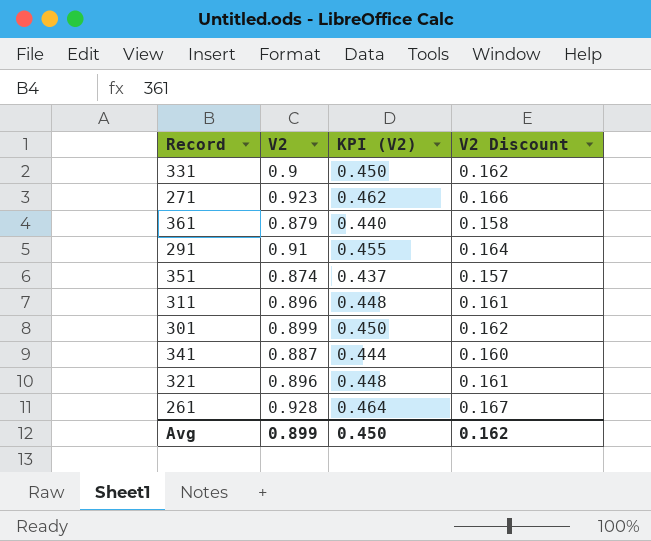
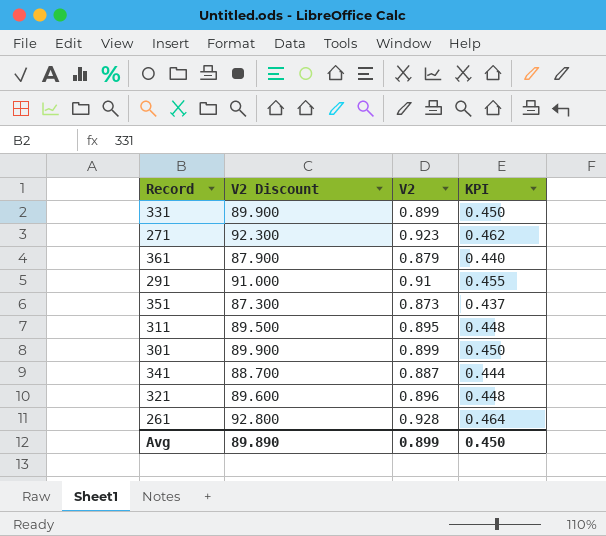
column V2 Discount | formula: [V2] * 0.18 -> [V2] * 100
column V2 Discount | position: 4 -> 2
column name: KPI (V2) -> KPI
331 | V2: 0.9 -> 0.899
351 | V2: 0.874 -> 0.873
311 | V2: 0.896 -> 0.895
Avg | V2 Discount: 0.162 -> 89.890

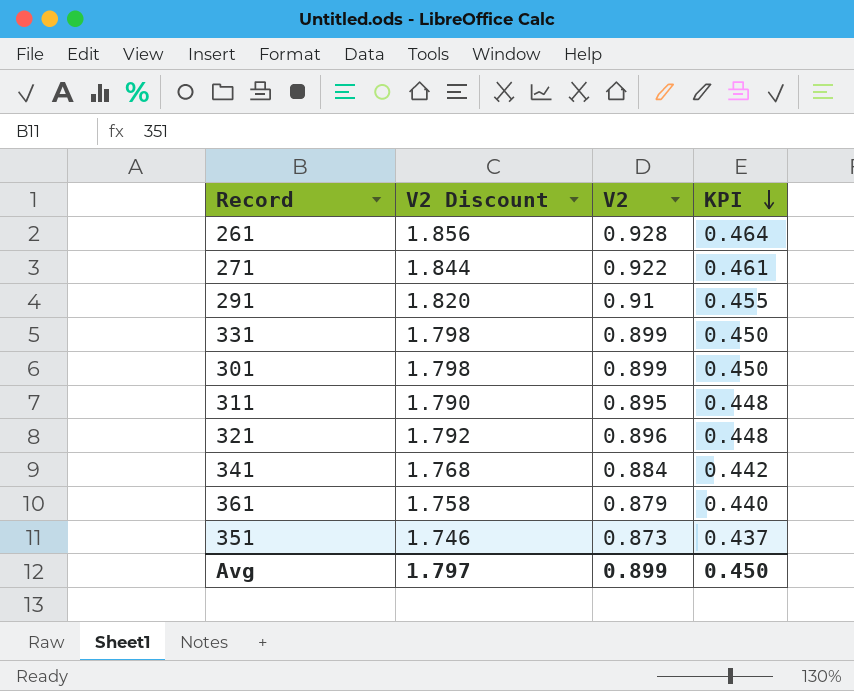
row order: none -> KPI descending
column V2 Discount | formula: [V2] * 100 -> [V2] * 2
271 | V2: 0.923 -> 0.922
271 | KPI: 0.462 -> 0.461
341 | V2: 0.887 -> 0.884
341 | KPI: 0.444 -> 0.442
Avg | V2 Discount: 89.890 -> 1.797

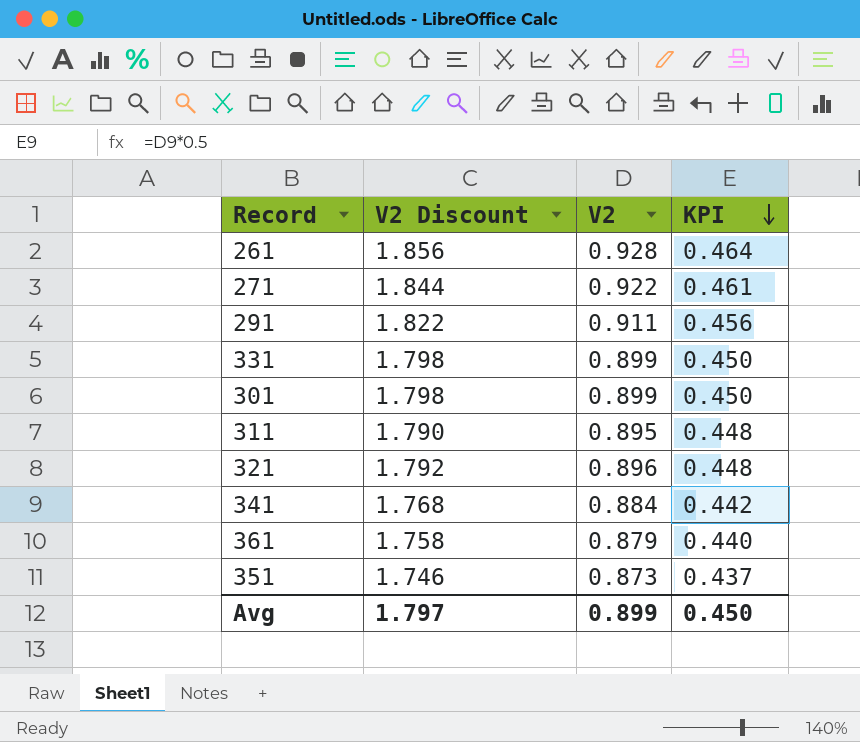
291 | V2 Discount: 1.820 -> 1.822
291 | V2: 0.91 -> 0.911
291 | KPI: 0.455 -> 0.456

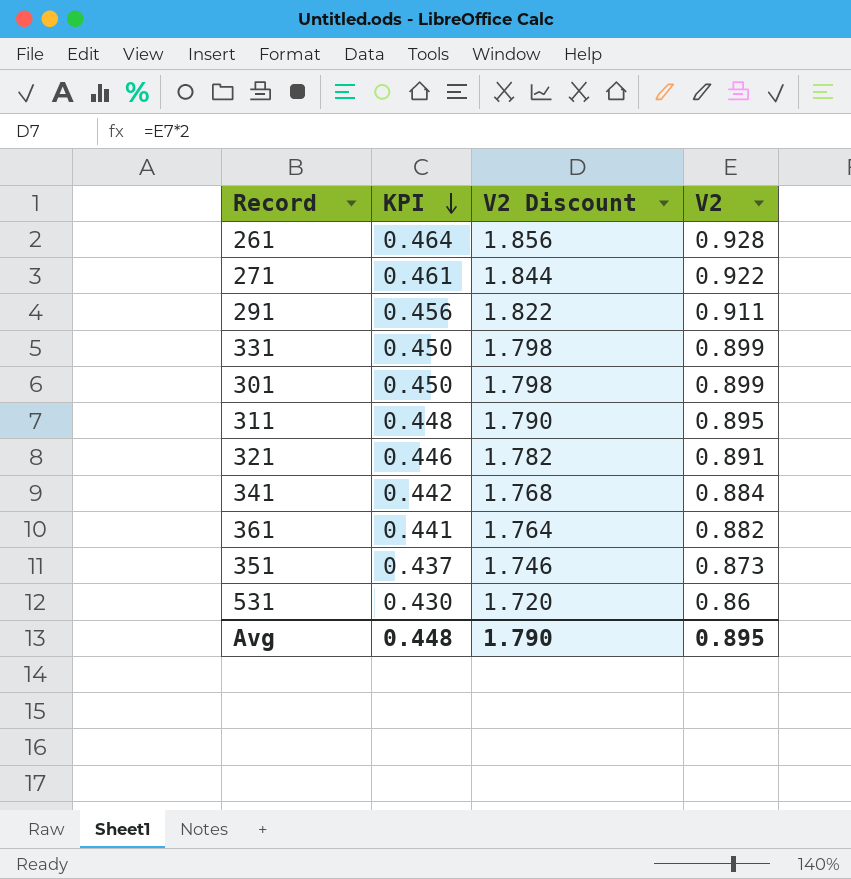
column KPI | position: 4 -> 2
321 | KPI: 0.448 -> 0.446
321 | V2 Discount: 1.792 -> 1.782
321 | V2: 0.896 -> 0.891
361 | KPI: 0.440 -> 0.441
361 | V2 Discount: 1.758 -> 1.764
361 | V2: 0.879 -> 0.882
row 531: none -> 0.430 | 1.720 | 0.86
Avg | KPI: 0.450 -> 0.448
Avg | V2 Discount: 1.797 -> 1.790
Avg | V2: 0.899 -> 0.895

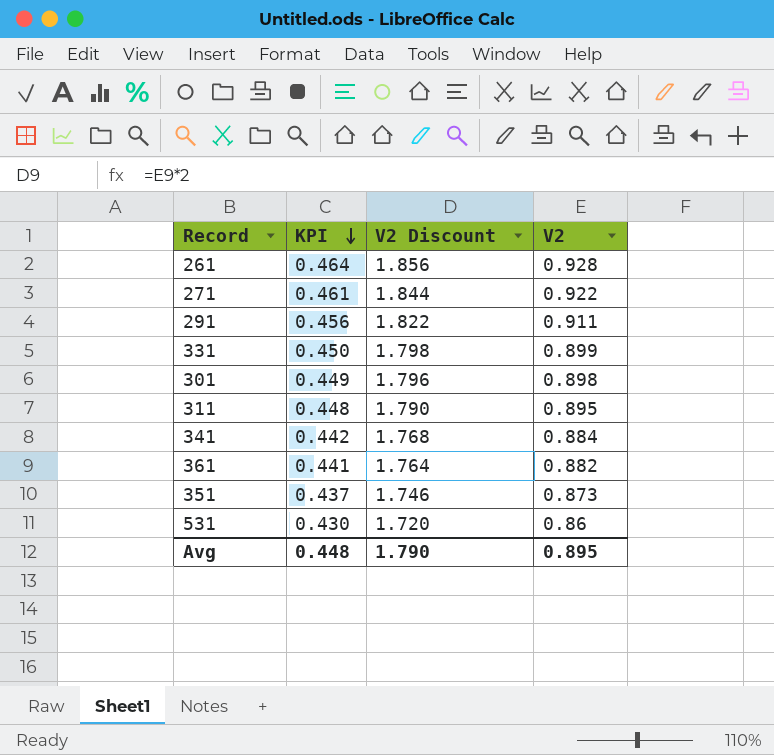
row 321: 0.446 | 1.782 | 0.891 -> none
301 | KPI: 0.450 -> 0.449
301 | V2 Discount: 1.798 -> 1.796
301 | V2: 0.899 -> 0.898

